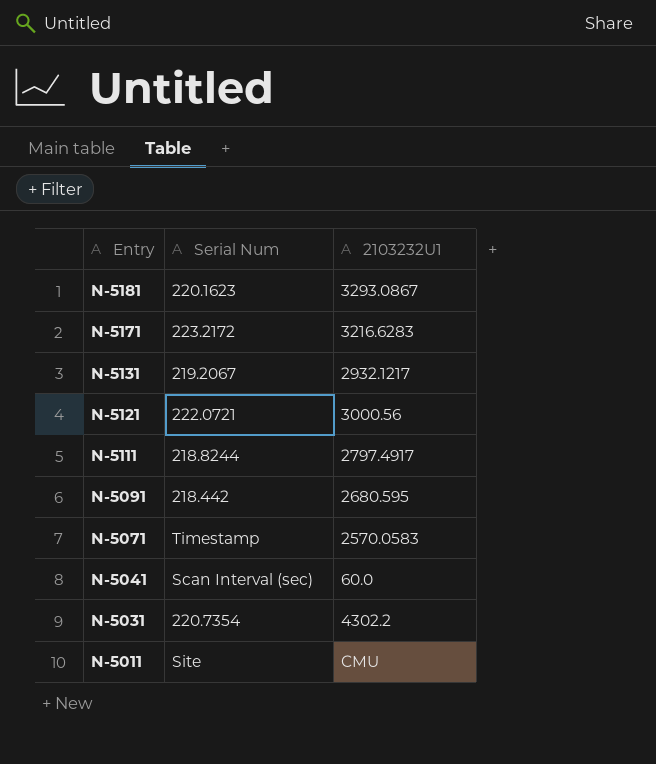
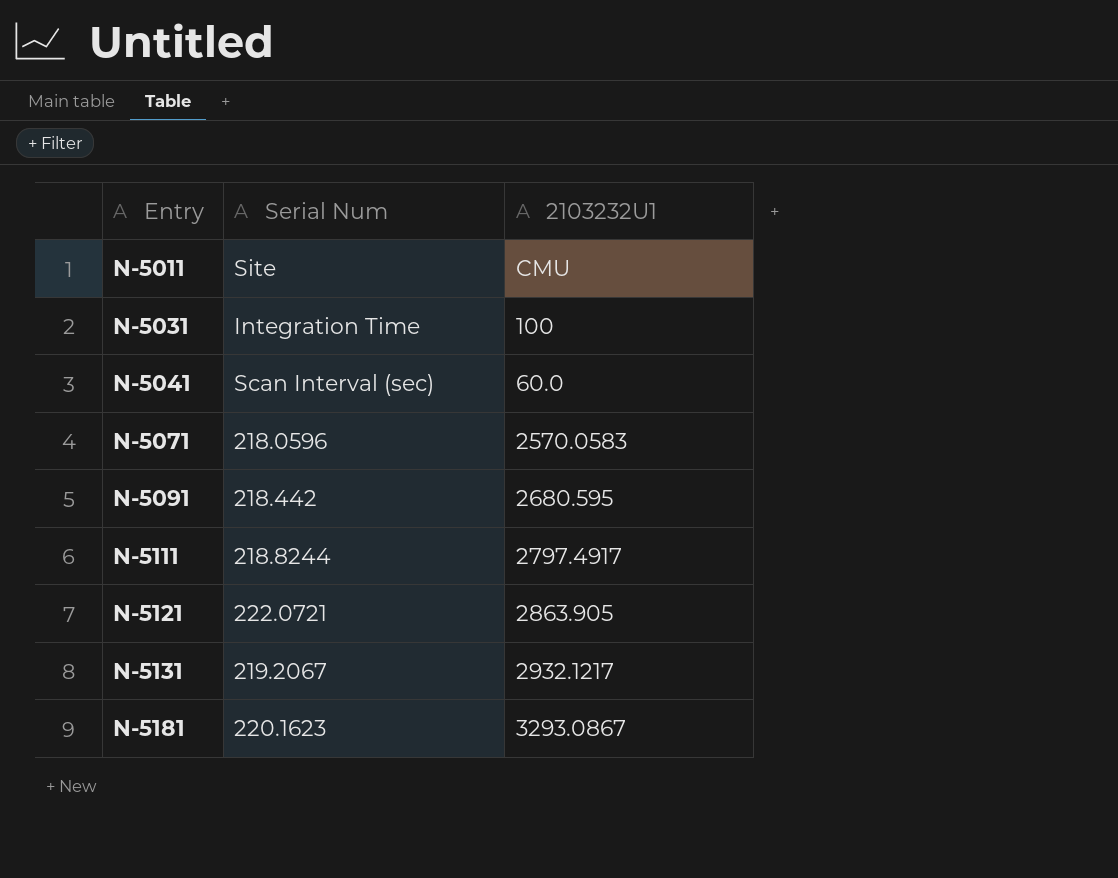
row order: Entry descending -> Entry ascending
row N-5171: 223.2172 | 3216.6283 -> none
N-5031 | Serial Num: 220.7354 -> Integration Time
N-5031 | 2103232U1: 4302.2 -> 100
N-5071 | Serial Num: Timestamp -> 218.0596
N-5121 | 2103232U1: 3000.56 -> 2863.905

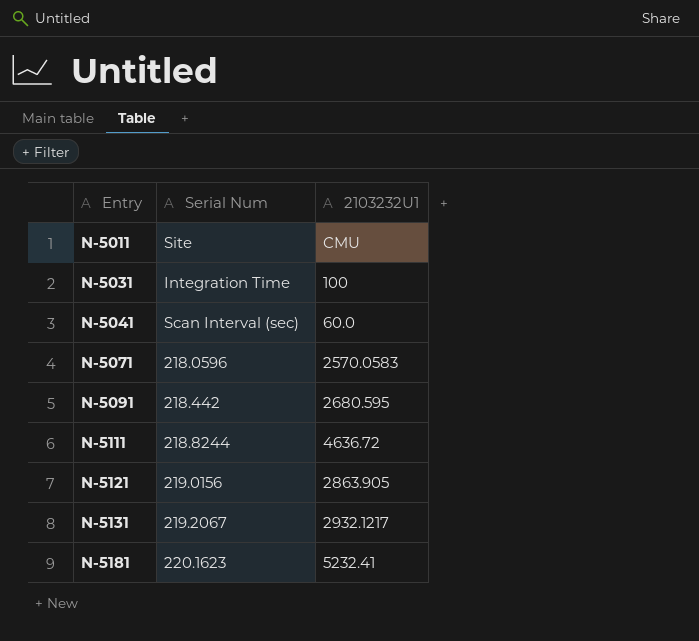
N-5111 | 2103232U1: 2797.4917 -> 4636.72
N-5121 | Serial Num: 222.0721 -> 219.0156
N-5181 | 2103232U1: 3293.0867 -> 5232.41

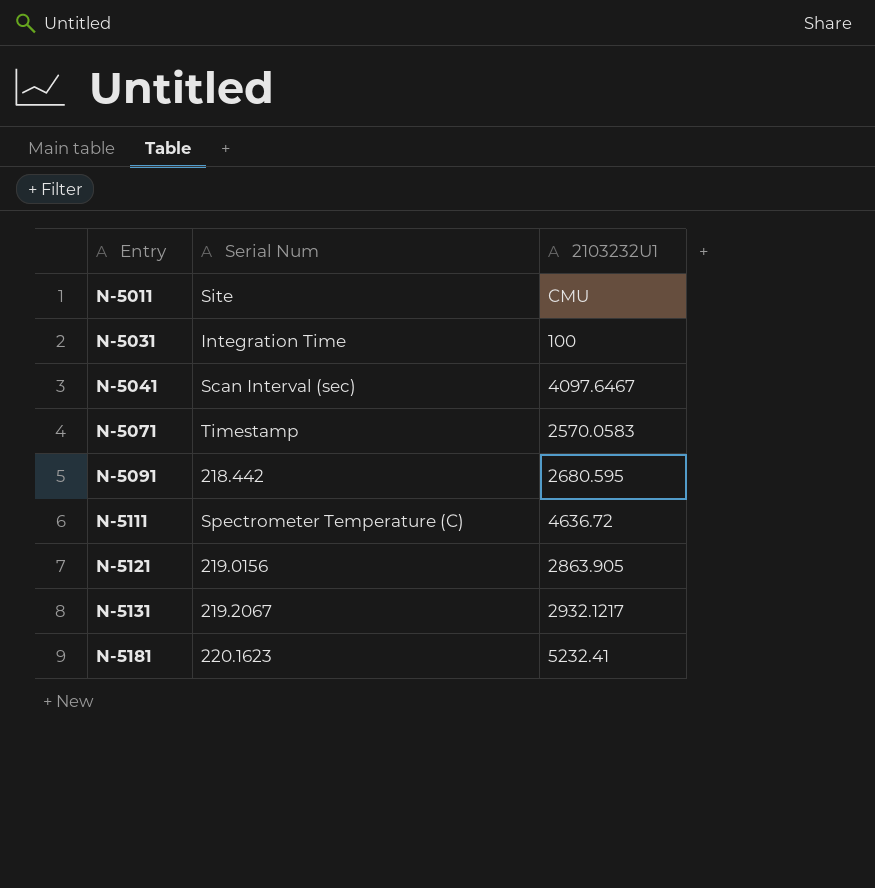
N-5041 | 2103232U1: 60.0 -> 4097.6467
N-5071 | Serial Num: 218.0596 -> Timestamp
N-5111 | Serial Num: 218.8244 -> Spectrometer Temperature (C)

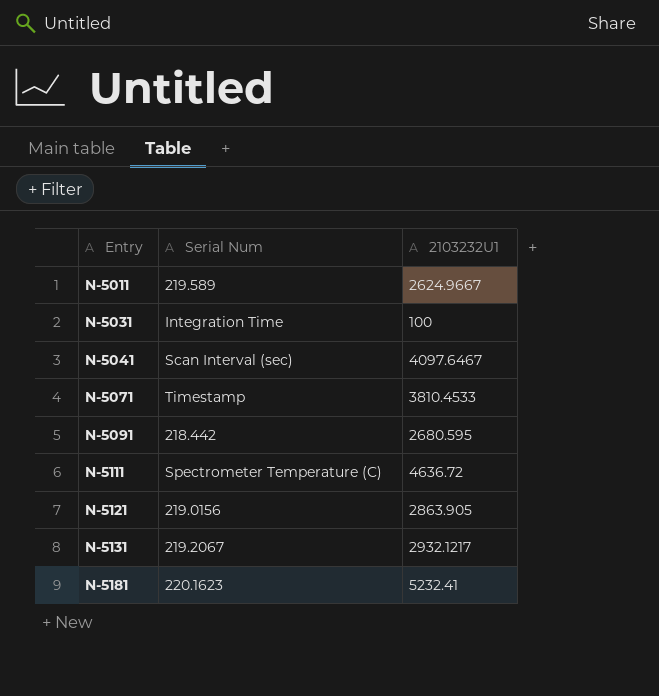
N-5011 | Serial Num: Site -> 219.589
N-5011 | 2103232U1: CMU -> 2624.9667
N-5071 | 2103232U1: 2570.0583 -> 3810.4533

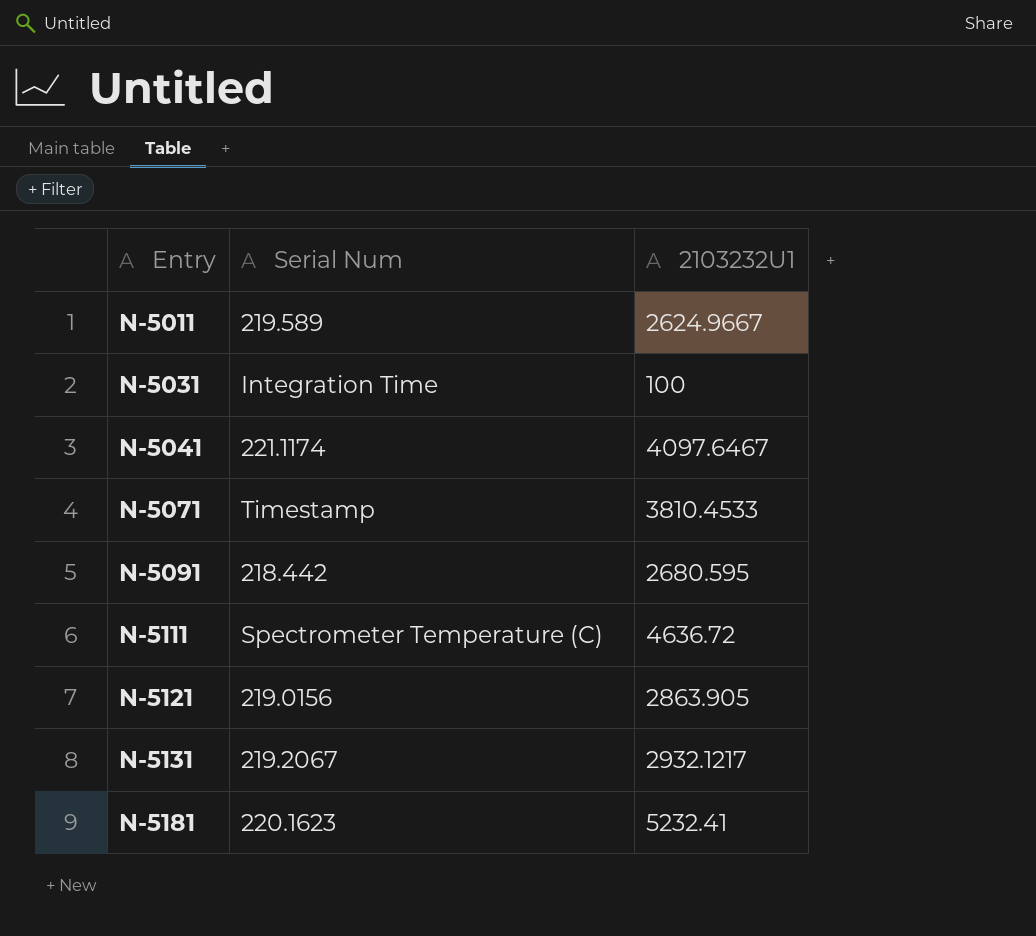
N-5041 | Serial Num: Scan Interval (sec) -> 221.1174

